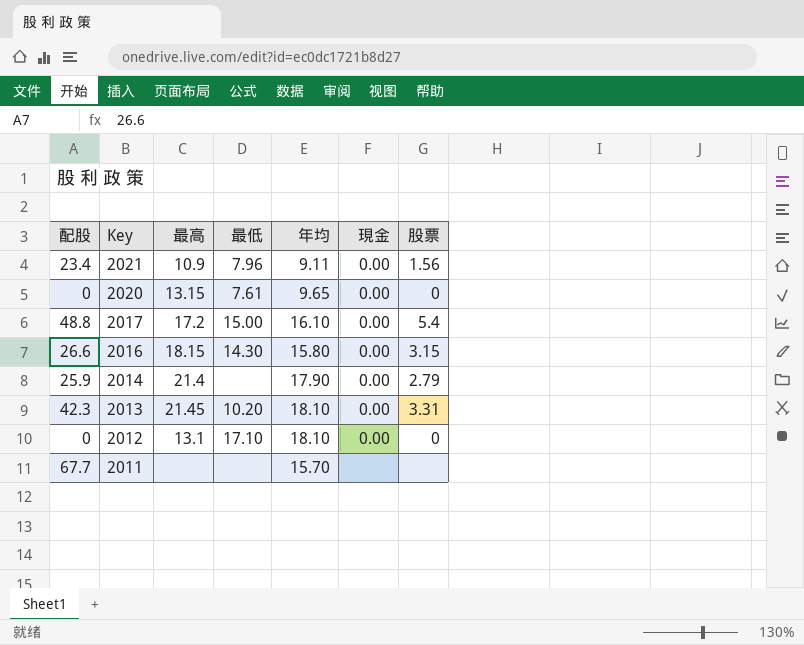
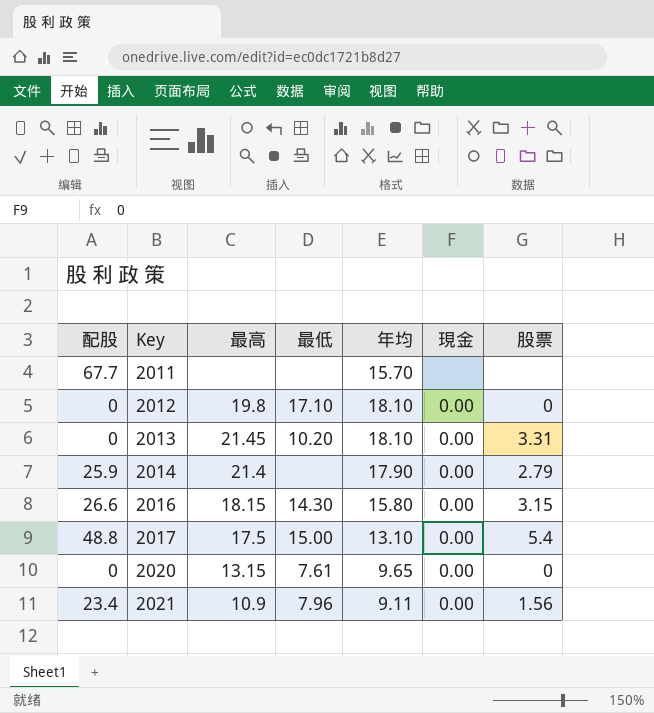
row order: Key descending -> Key ascending
2012 | 最高: 13.1 -> 19.8
2013 | 配股: 42.3 -> 0
2017 | 最高: 17.2 -> 17.5
2017 | 年均: 16.10 -> 13.10

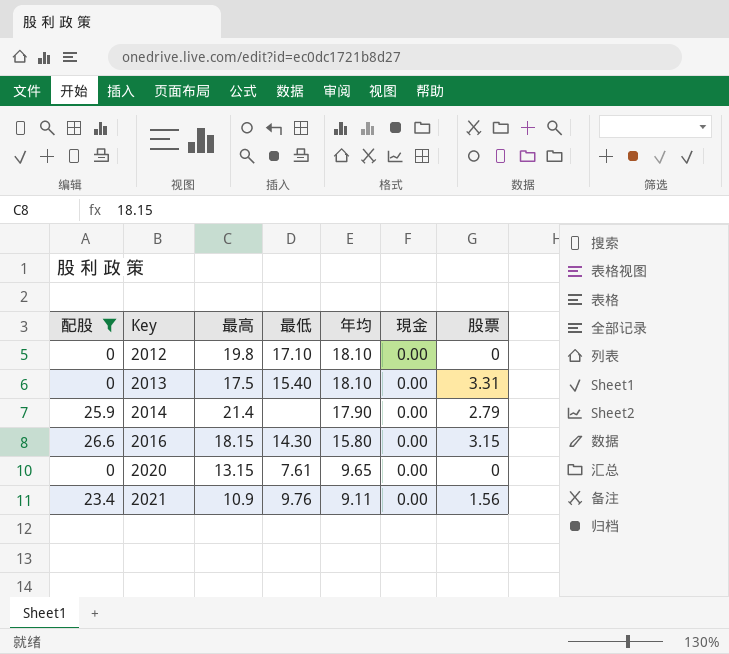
filter: none -> 配股 <= 26.6
2013 | 最高: 21.45 -> 17.5
2013 | 最低: 10.20 -> 15.40
2021 | 最低: 7.96 -> 9.76

